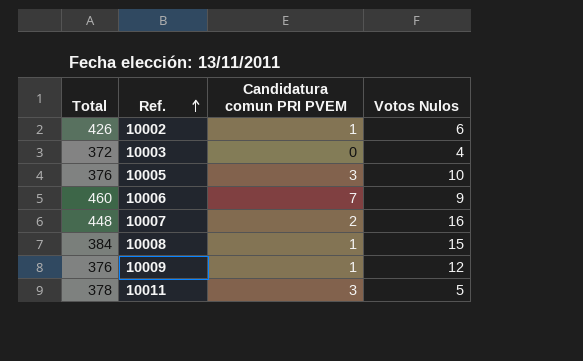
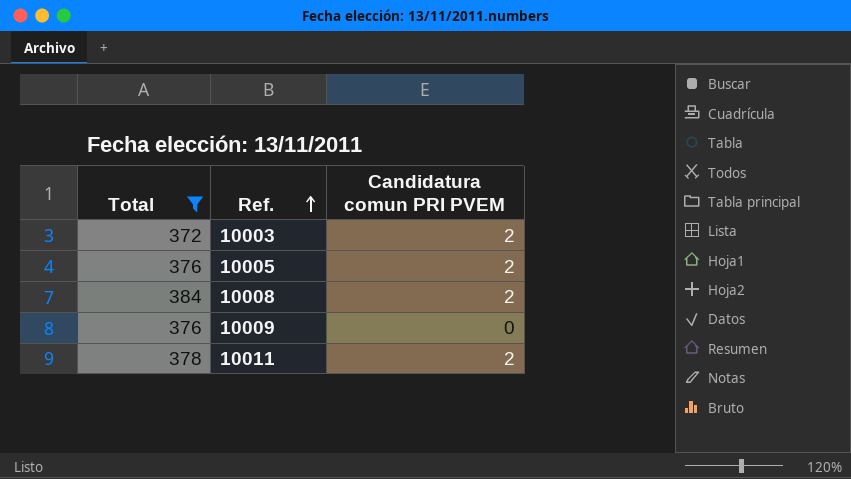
filter: none -> Total <= 384
column Votos Nulos | position: 4 -> none
10003 | Candidatura comun PRI PVEM: 0 -> 2
10005 | Candidatura comun PRI PVEM: 3 -> 2
10008 | Candidatura comun PRI PVEM: 1 -> 2
10009 | Candidatura comun PRI PVEM: 1 -> 0
10011 | Candidatura comun PRI PVEM: 3 -> 2

